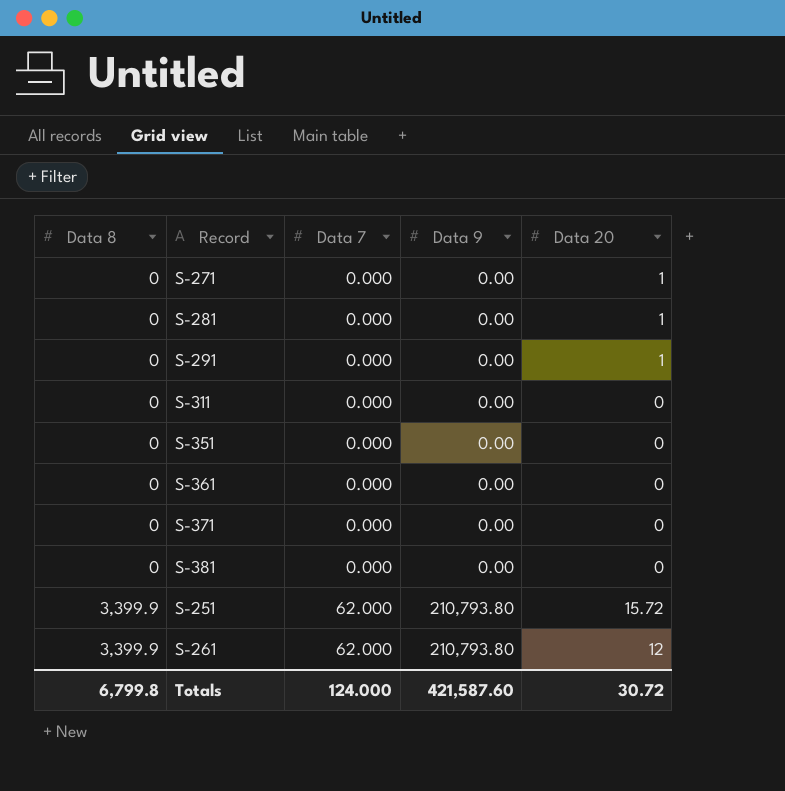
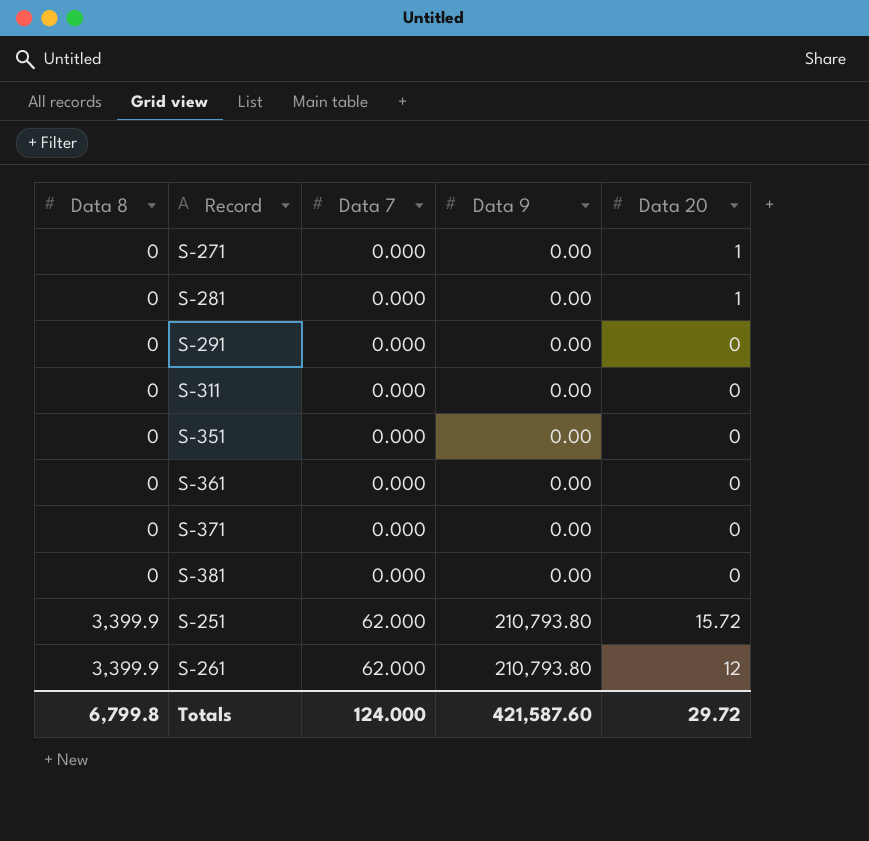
S-291 | Data 20: 1 -> 0
Totals | Data 20: 30.72 -> 29.72

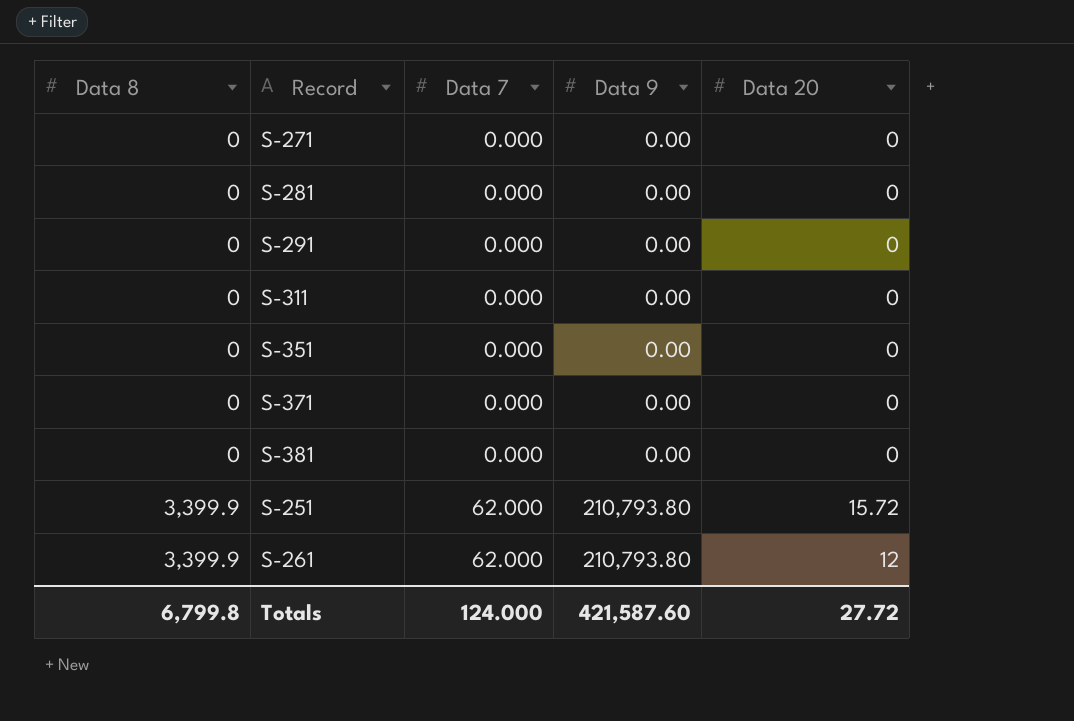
row S-361: 0 | 0.000 | 0.00 | 0 -> none
S-271 | Data 20: 1 -> 0
S-281 | Data 20: 1 -> 0
Totals | Data 20: 29.72 -> 27.72

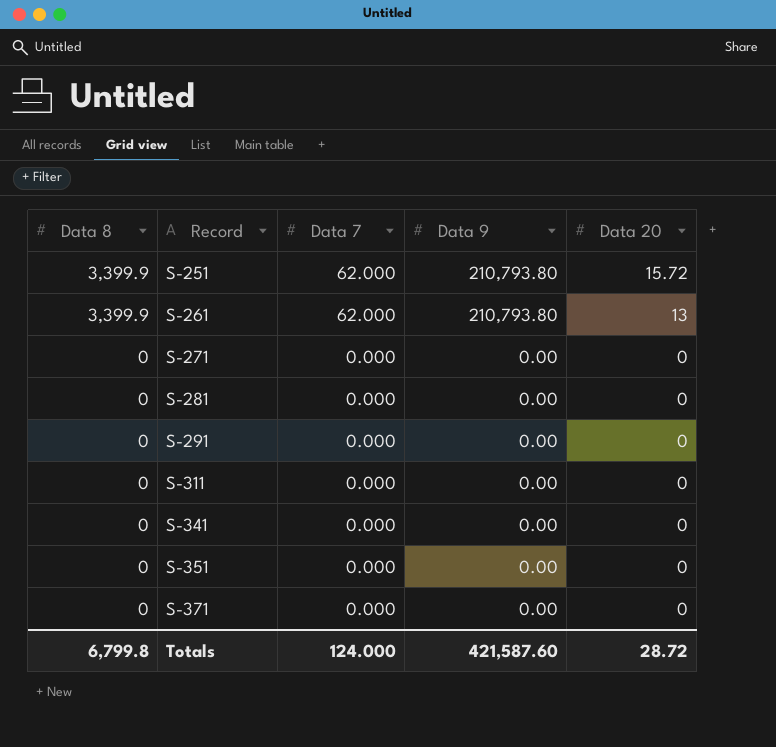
row order: Data 8 ascending -> Data 8 descending
row S-381: 0 | 0.000 | 0.00 | 0 -> none
S-261 | Data 20: 12 -> 13
row S-341: none -> 0 | 0.000 | 0.00 | 0
Totals | Data 20: 27.72 -> 28.72

